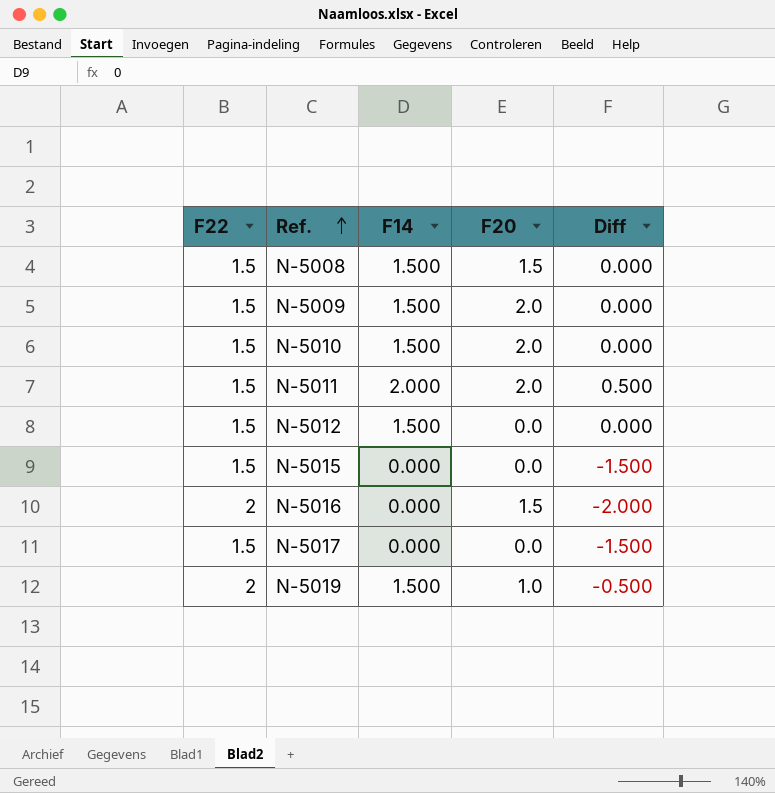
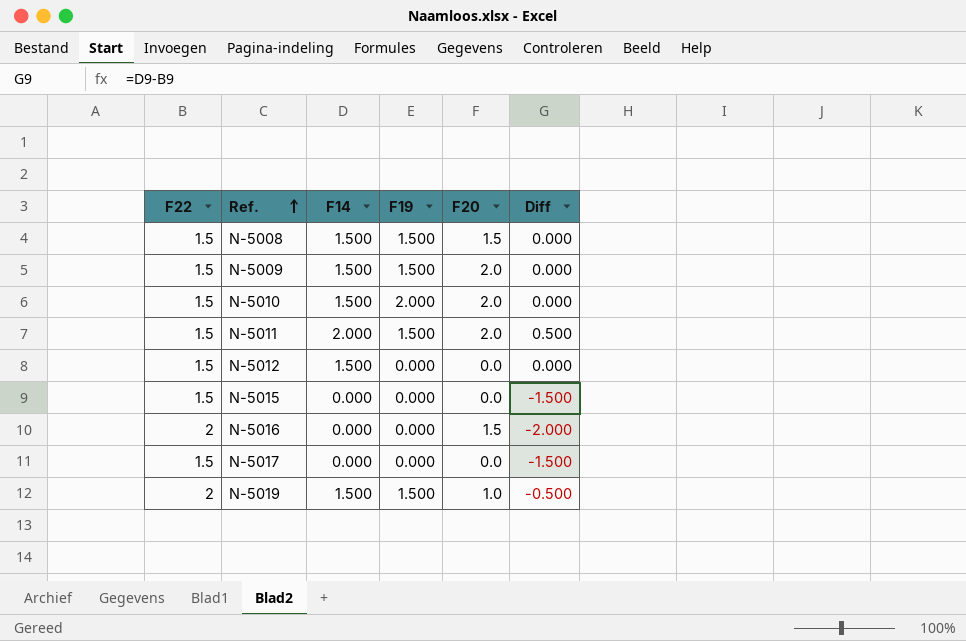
column F19 | position: none -> 4

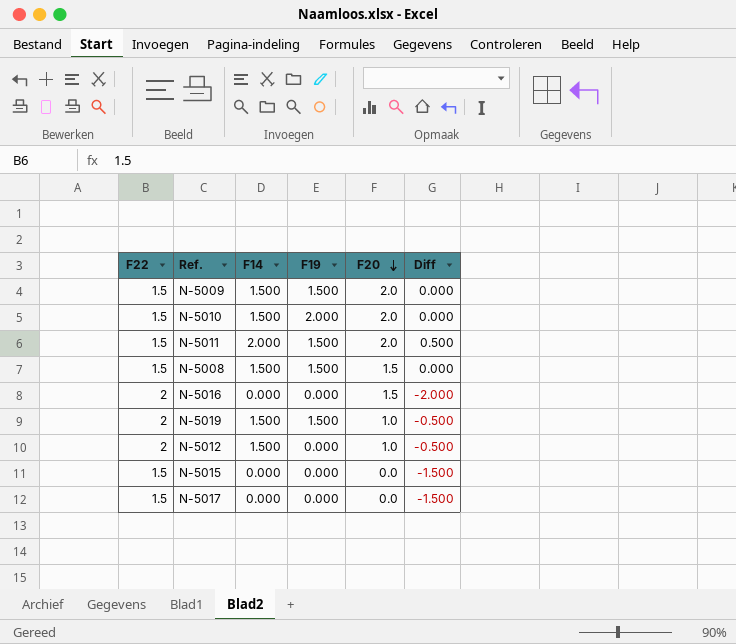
row order: Ref. ascending -> F20 descending
N-5012 | F22: 1.5 -> 2
N-5012 | F20: 0.0 -> 1.0
N-5012 | Diff: 0.000 -> -0.500

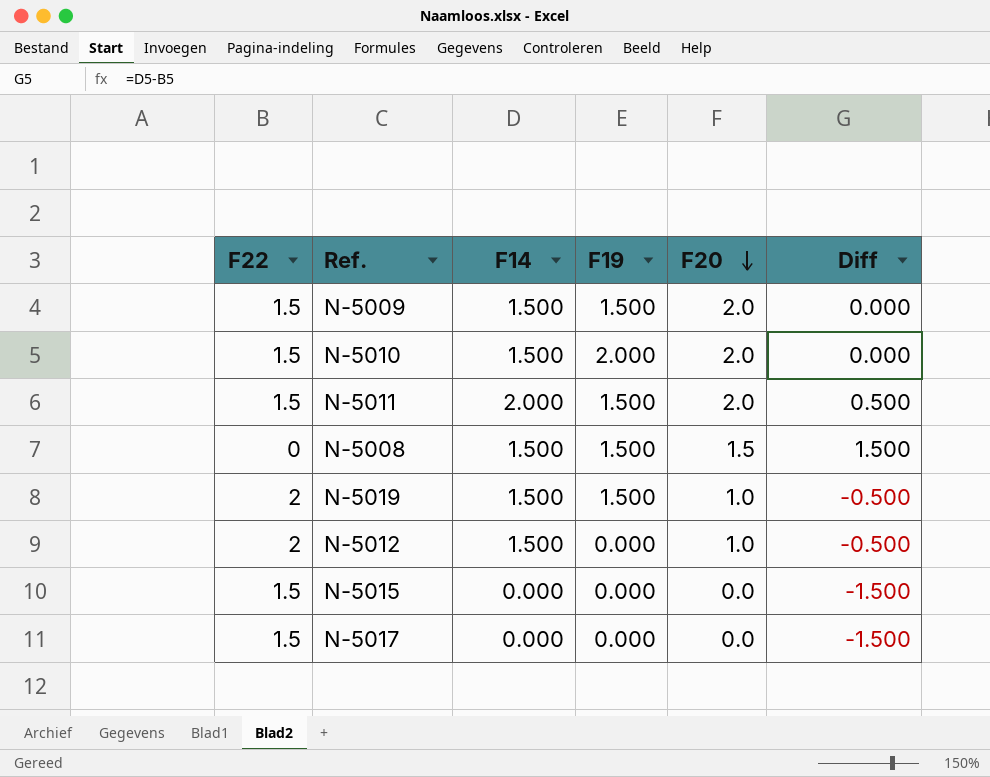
row N-5016: 2 | 0.000 | 0.000 | 1.5 | -2.000 -> none
N-5008 | F22: 1.5 -> 0
N-5008 | Diff: 0.000 -> 1.500

